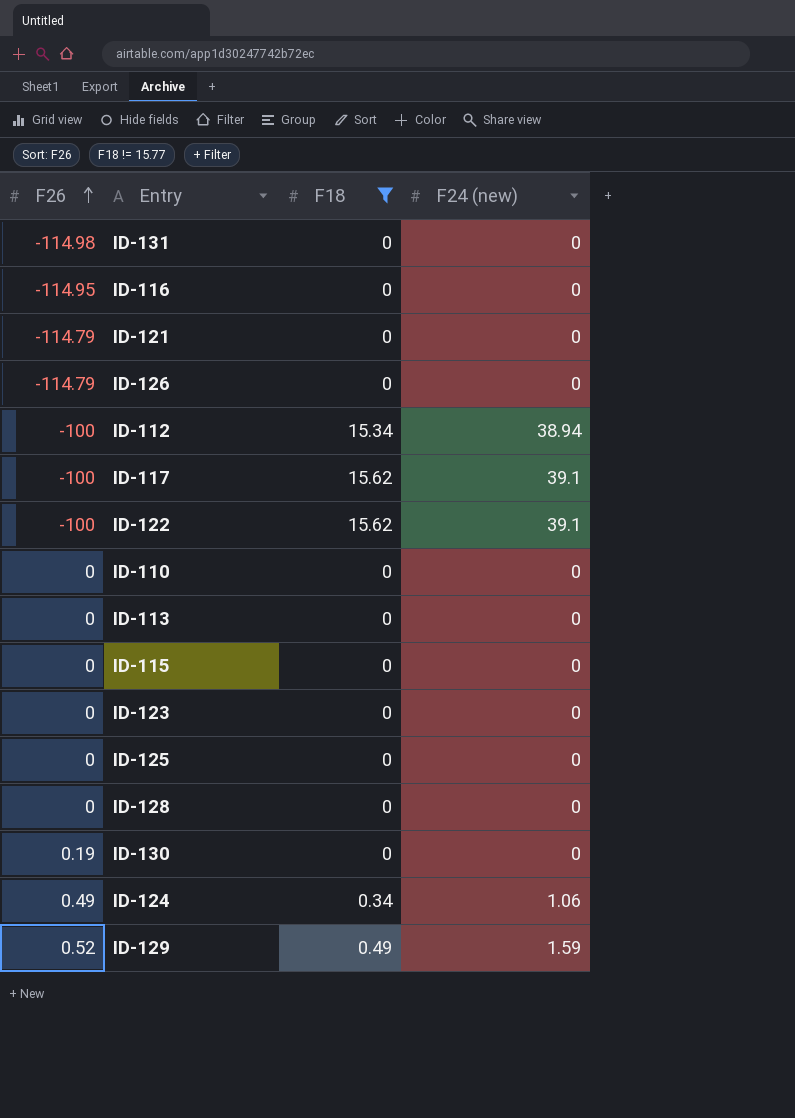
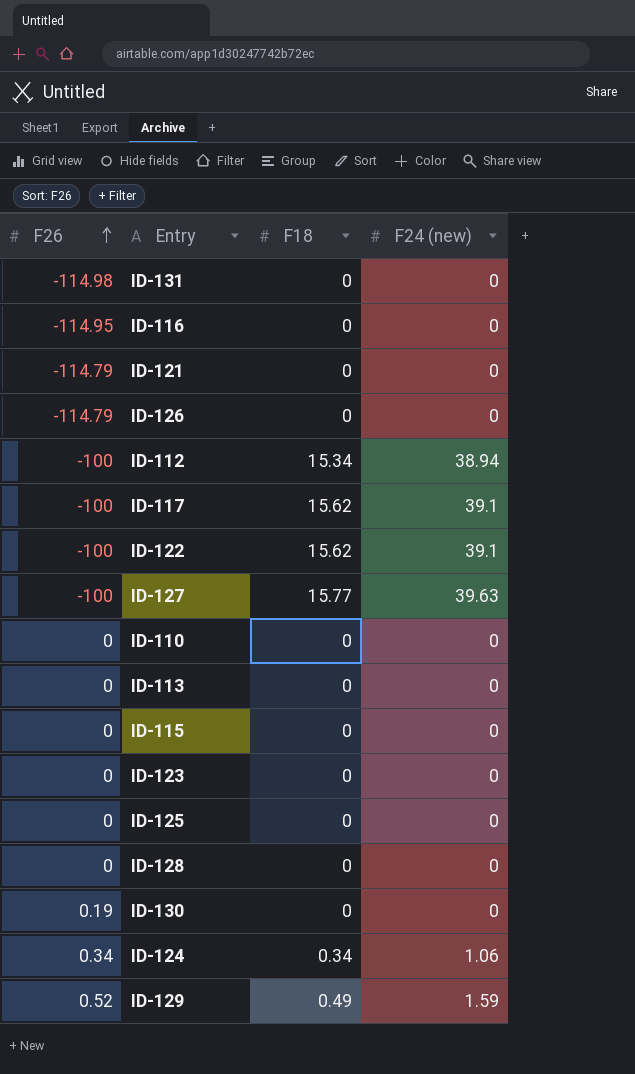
filter: F18 != 15.77 -> none
ID-124 | F26: 0.49 -> 0.34

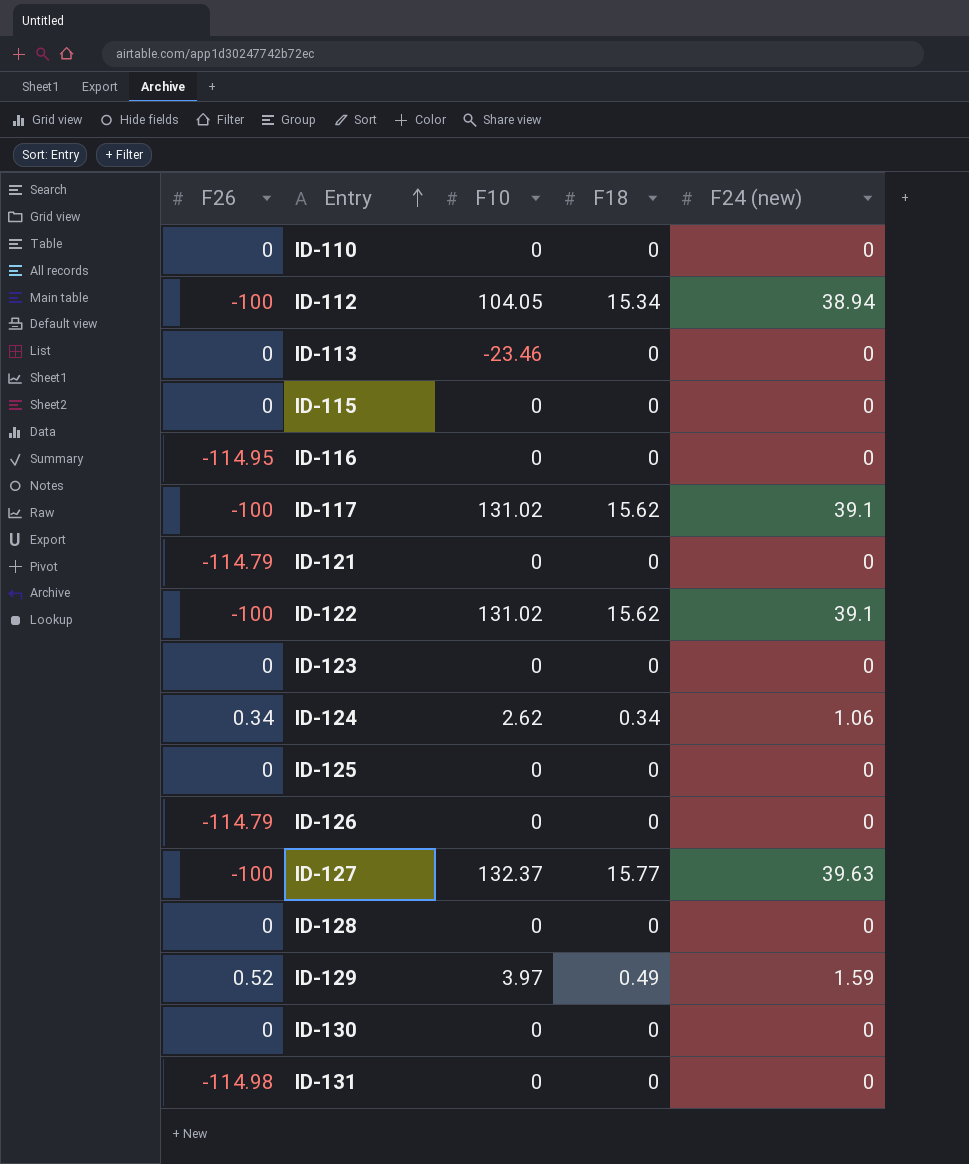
row order: F26 ascending -> Entry ascending
column F10 | position: none -> 3
ID-130 | F26: 0.19 -> 0

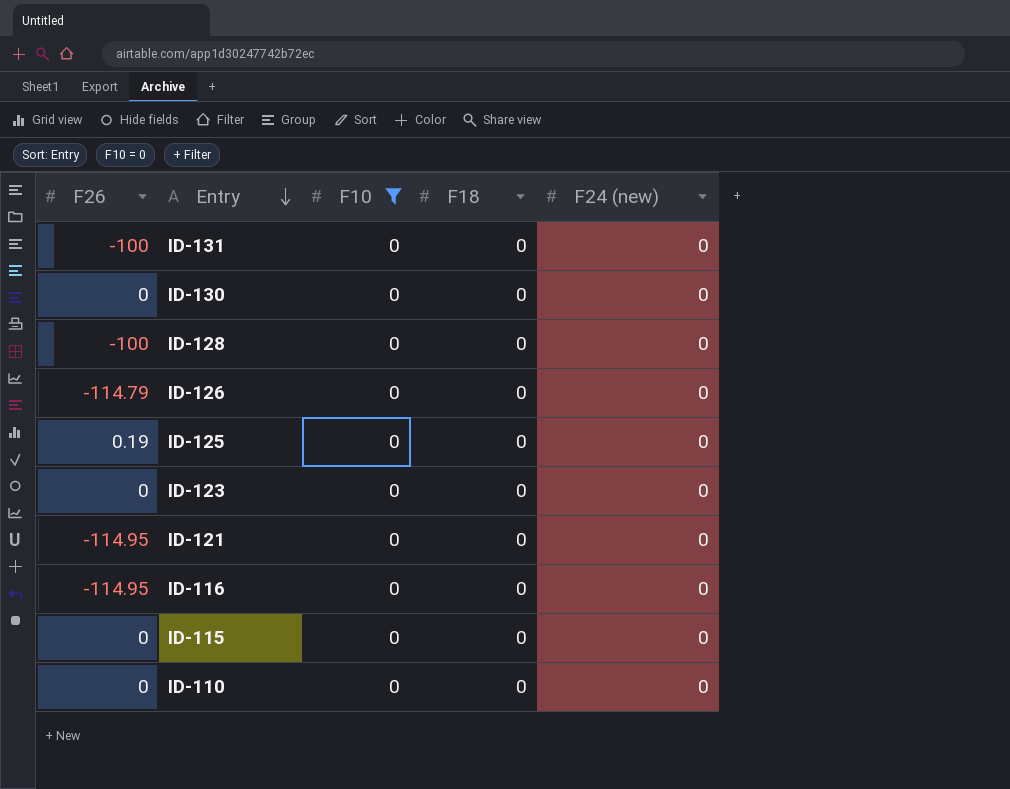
filter: none -> F10 = 0
row order: Entry ascending -> Entry descending
ID-131 | F26: -114.98 -> -100
ID-128 | F26: 0 -> -100
ID-125 | F26: 0 -> 0.19
ID-121 | F26: -114.79 -> -114.95

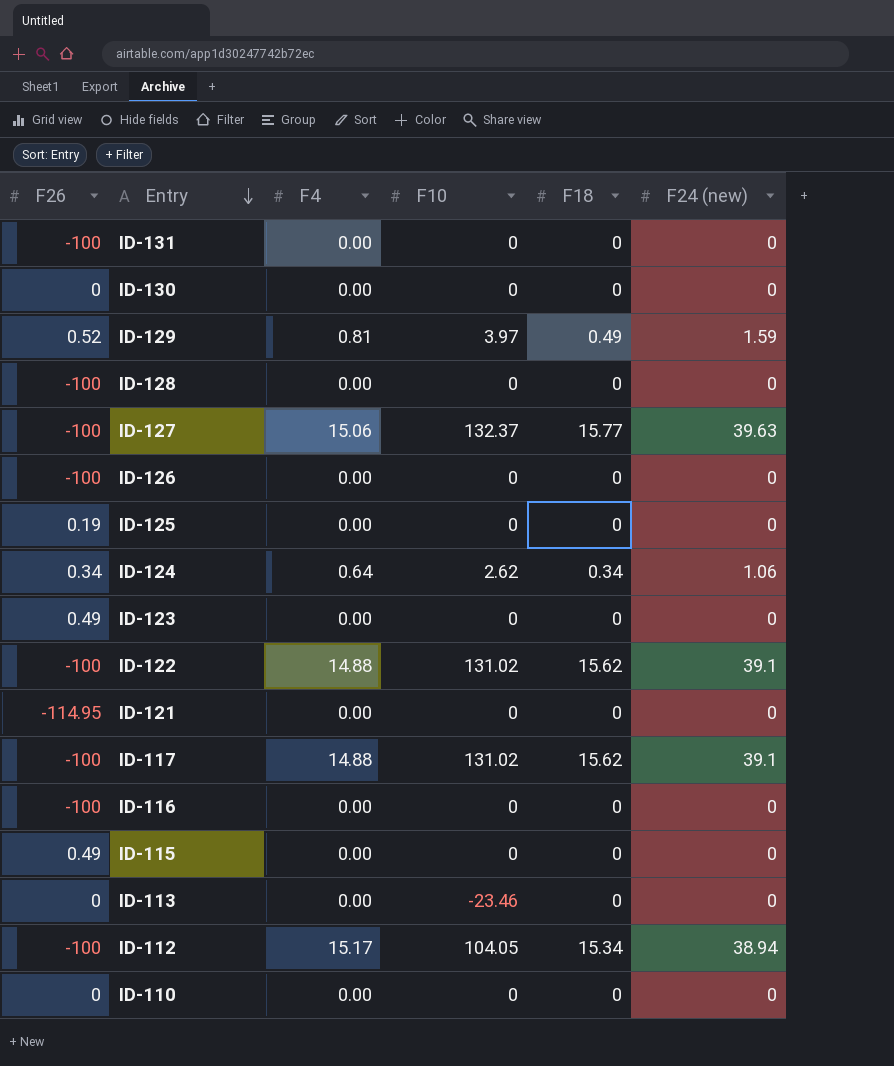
filter: F10 = 0 -> none
column F4 | position: none -> 3
ID-126 | F26: -114.79 -> -100
ID-123 | F26: 0 -> 0.49
ID-116 | F26: -114.95 -> -100
ID-115 | F26: 0 -> 0.49

